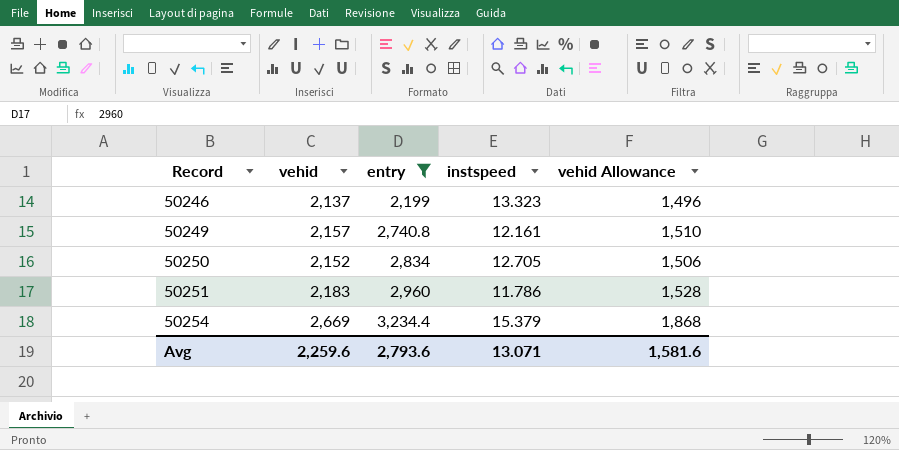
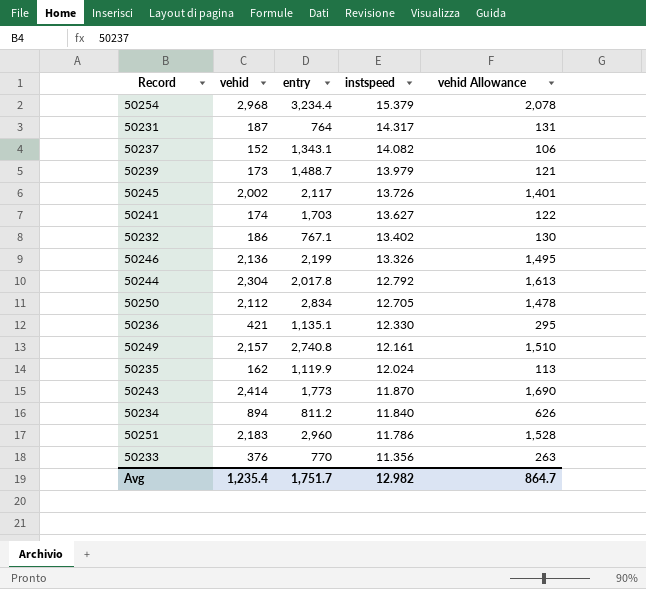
filter: entry >= 2,199 -> none
row order: Record ascending -> instspeed descending
50254 | vehid: 2,669 -> 2,968
50254 | vehid Allowance: 1,868 -> 2,078
50246 | vehid: 2,137 -> 2,136
50246 | instspeed: 13.323 -> 13.326
50246 | vehid Allowance: 1,496 -> 1,495
50250 | vehid: 2,152 -> 2,112
50250 | vehid Allowance: 1,506 -> 1,478
Avg | vehid: 2,259.6 -> 1,235.4
Avg | entry: 2,793.6 -> 1,751.7
Avg | instspeed: 13.071 -> 12.982
Avg | vehid Allowance: 1,581.6 -> 864.7

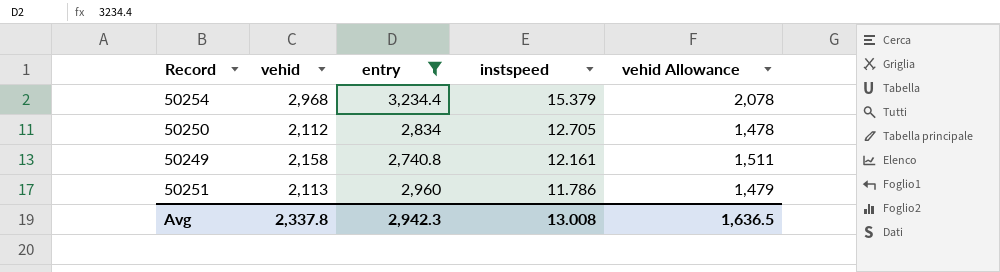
filter: none -> entry >= 2,740.8
50249 | vehid: 2,157 -> 2,158
50249 | vehid Allowance: 1,510 -> 1,511
50251 | vehid: 2,183 -> 2,113
50251 | vehid Allowance: 1,528 -> 1,479
Avg | vehid: 1,235.4 -> 2,337.8
Avg | entry: 1,751.7 -> 2,942.3
Avg | instspeed: 12.982 -> 13.008
Avg | vehid Allowance: 864.7 -> 1,636.5

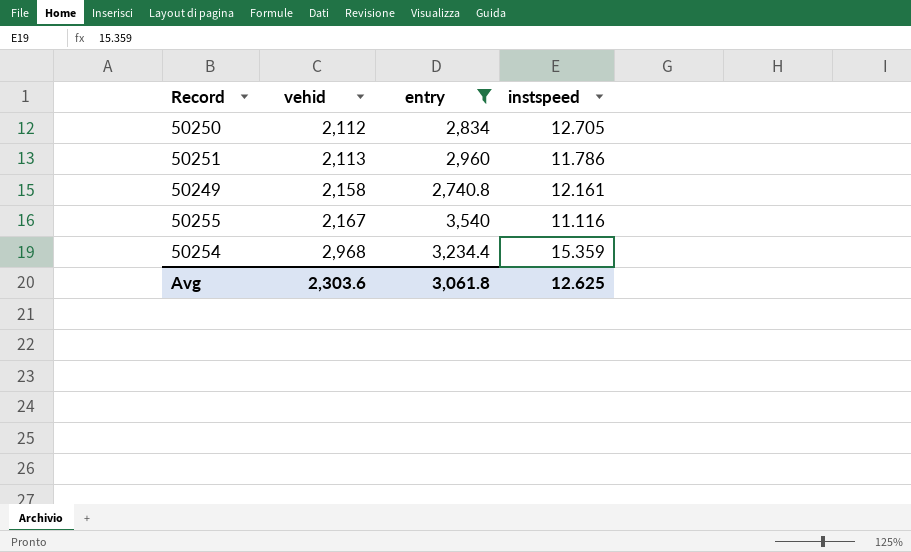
row order: instspeed descending -> vehid ascending
column vehid Allowance | formula: [vehid] * 0.7 -> none
row 50255: none -> 2,167 | 3,540 | 11.116
50254 | instspeed: 15.379 -> 15.359
Avg | vehid: 2,337.8 -> 2,303.6
Avg | entry: 2,942.3 -> 3,061.8
Avg | instspeed: 13.008 -> 12.625

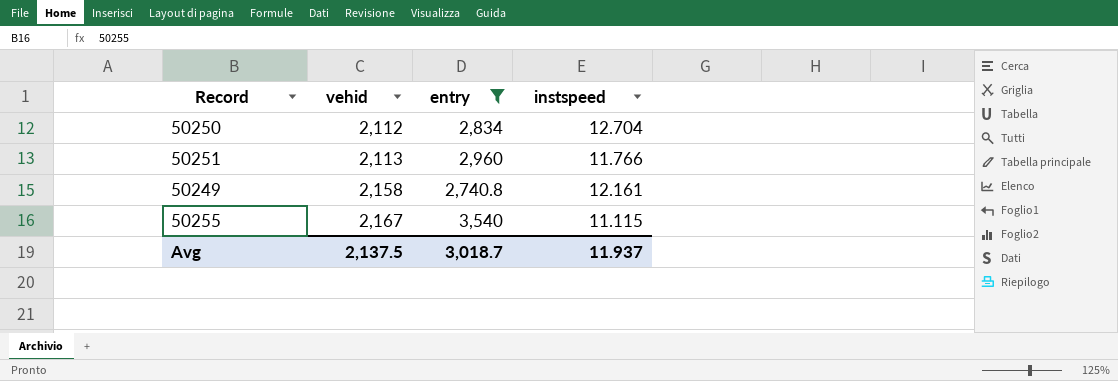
row 50254: 2,968 | 3,234.4 | 15.359 -> none
50250 | instspeed: 12.705 -> 12.704
50251 | instspeed: 11.786 -> 11.766
50255 | instspeed: 11.116 -> 11.115
Avg | vehid: 2,303.6 -> 2,137.5
Avg | entry: 3,061.8 -> 3,018.7
Avg | instspeed: 12.625 -> 11.937

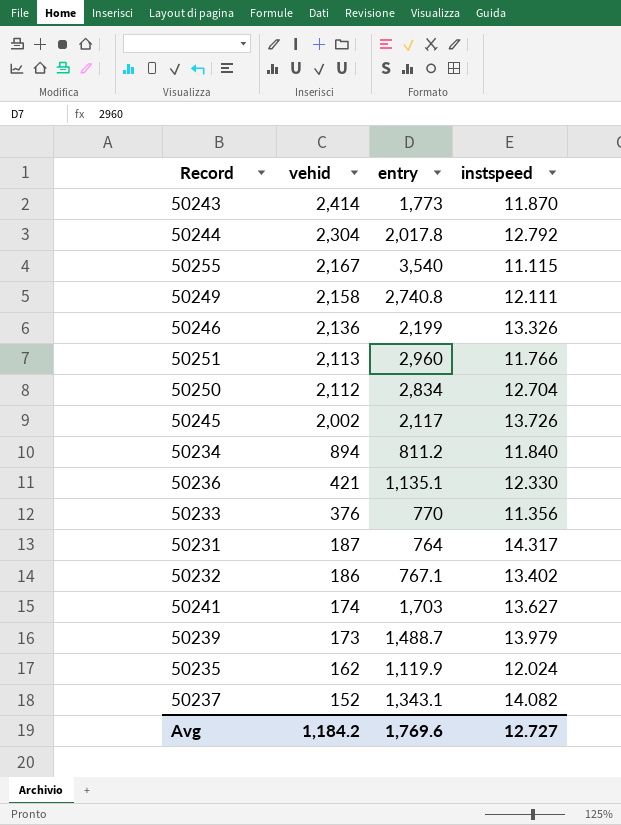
filter: entry >= 2,740.8 -> none
row order: vehid ascending -> vehid descending
50249 | instspeed: 12.161 -> 12.111
Avg | vehid: 2,137.5 -> 1,184.2
Avg | entry: 3,018.7 -> 1,769.6
Avg | instspeed: 11.937 -> 12.727

